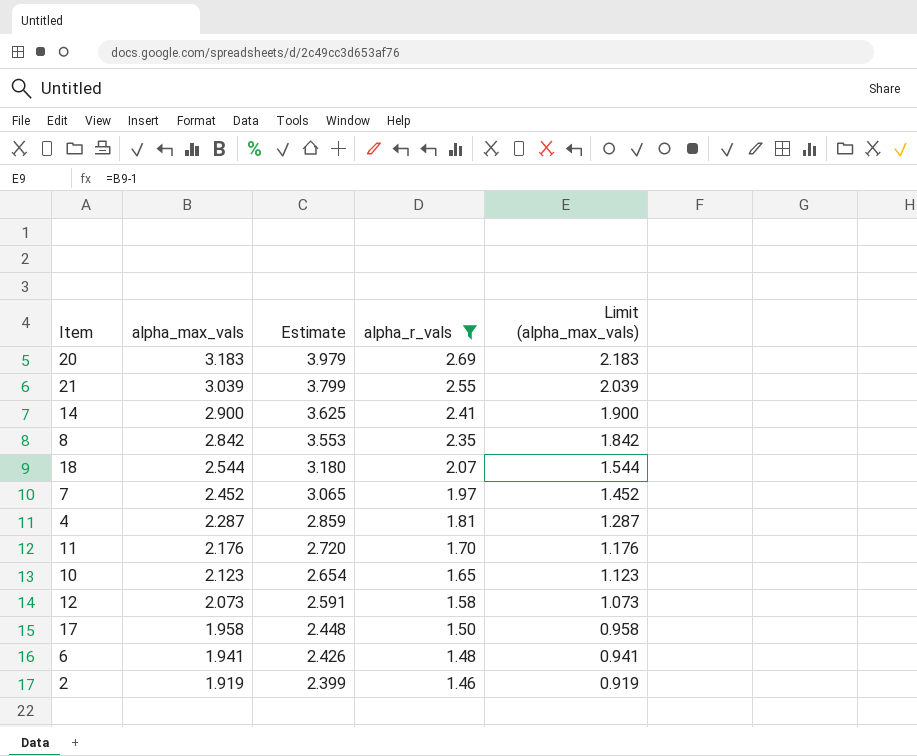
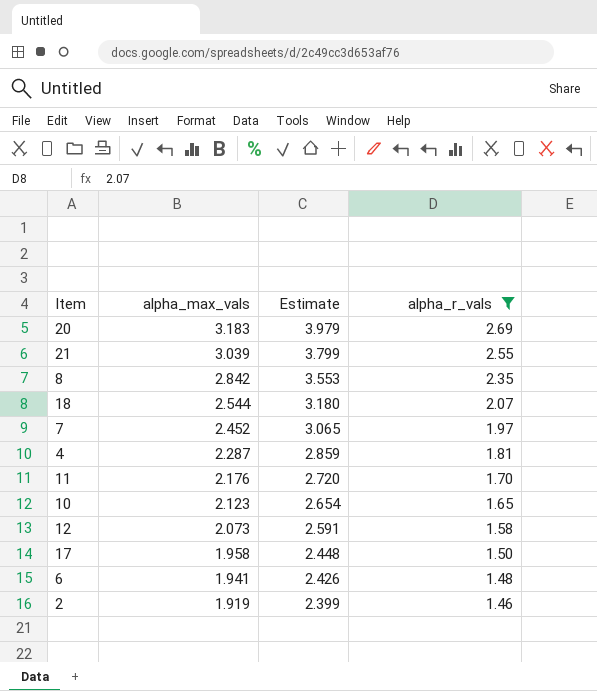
column Limit (alpha_max_vals) | formula: [alpha_max_vals] - 1 -> none
row 14: 2.900 | 3.625 | 2.41 | 1.900 -> none

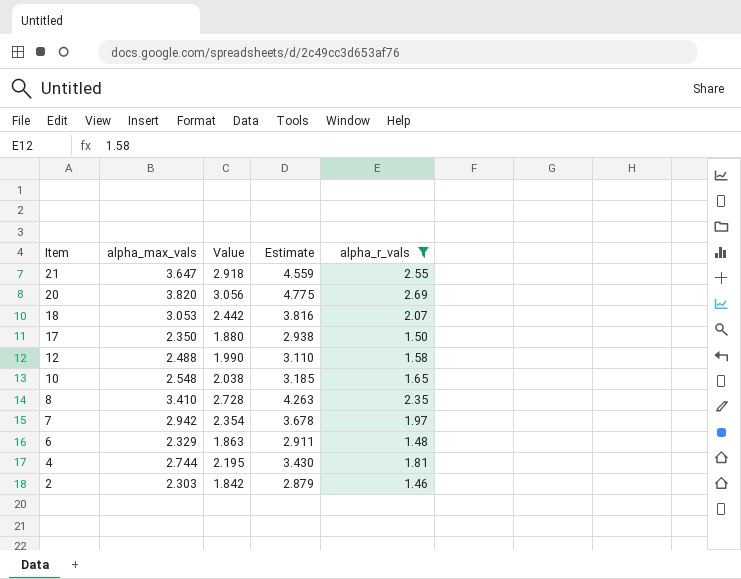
row order: alpha_max_vals descending -> Item descending
column Value | formula: none -> [alpha_max_vals] * 0.8
row 11: 2.176 | 2.720 | 1.70 -> none
21 | alpha_max_vals: 3.039 -> 3.647
21 | Estimate: 3.799 -> 4.559
20 | alpha_max_vals: 3.183 -> 3.820
20 | Estimate: 3.979 -> 4.775
18 | alpha_max_vals: 2.544 -> 3.053
18 | Estimate: 3.180 -> 3.816
17 | alpha_max_vals: 1.958 -> 2.350
17 | Estimate: 2.448 -> 2.938
12 | alpha_max_vals: 2.073 -> 2.488
12 | Estimate: 2.591 -> 3.110
10 | alpha_max_vals: 2.123 -> 2.548
10 | Estimate: 2.654 -> 3.185
8 | alpha_max_vals: 2.842 -> 3.410
8 | Estimate: 3.553 -> 4.263
7 | alpha_max_vals: 2.452 -> 2.942
7 | Estimate: 3.065 -> 3.678
6 | alpha_max_vals: 1.941 -> 2.329
6 | Estimate: 2.426 -> 2.911
4 | alpha_max_vals: 2.287 -> 2.744
4 | Estimate: 2.859 -> 3.430
2 | alpha_max_vals: 1.919 -> 2.303
2 | Estimate: 2.399 -> 2.879

